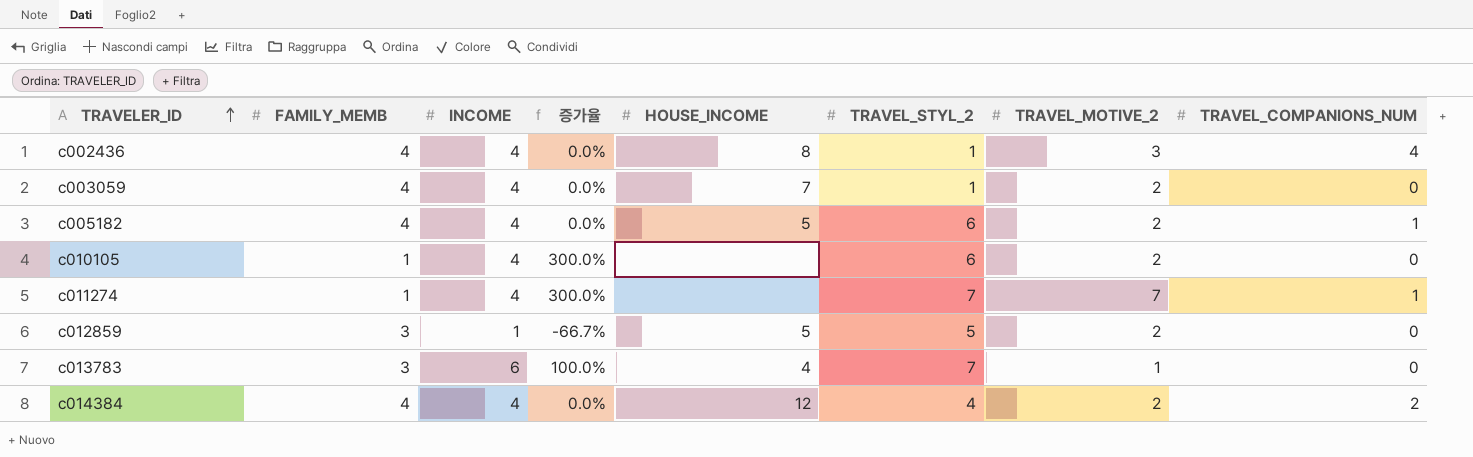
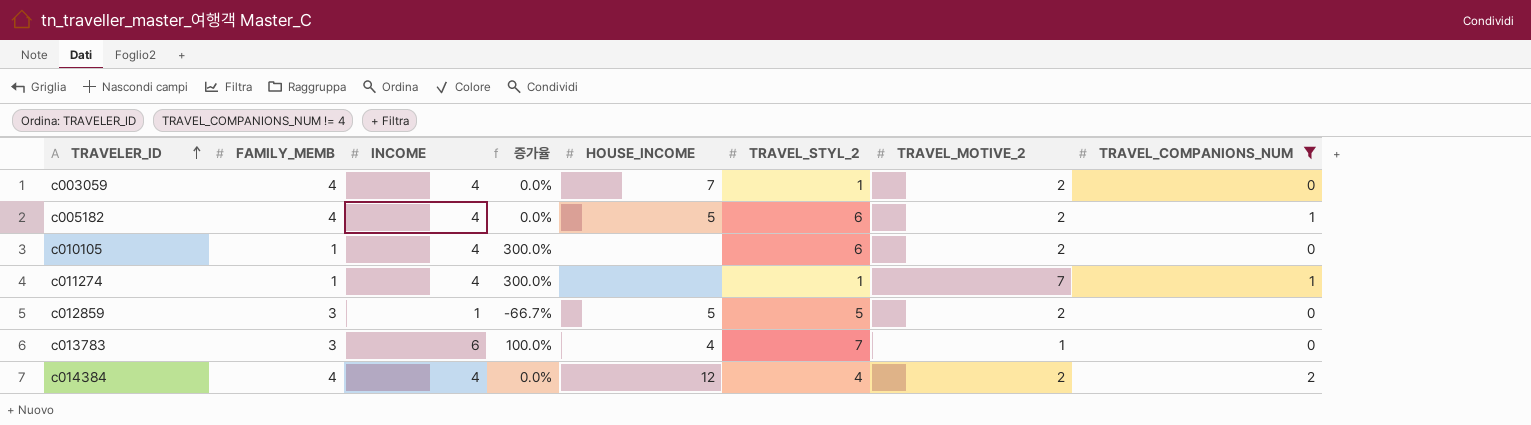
filter: none -> TRAVEL_COMPANIONS_NUM != 4
c011274 | TRAVEL_STYL_2: 7 -> 1

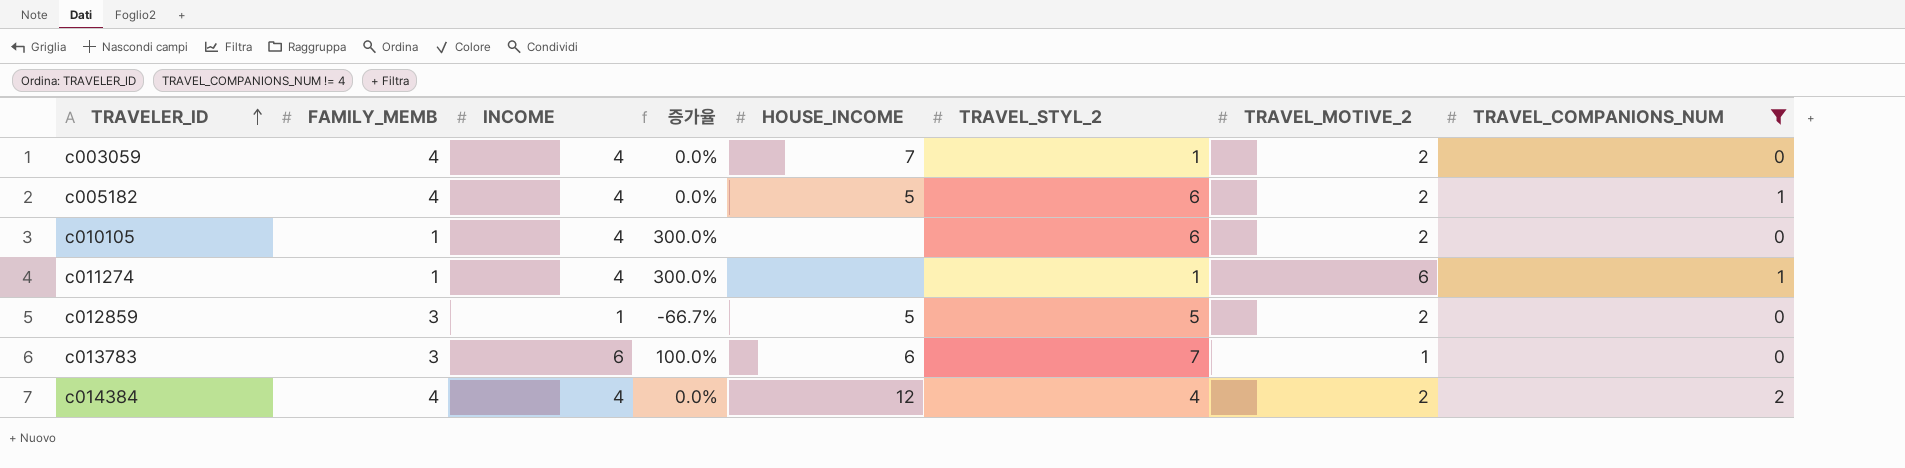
c011274 | TRAVEL_MOTIVE_2: 7 -> 6
c013783 | HOUSE_INCOME: 4 -> 6

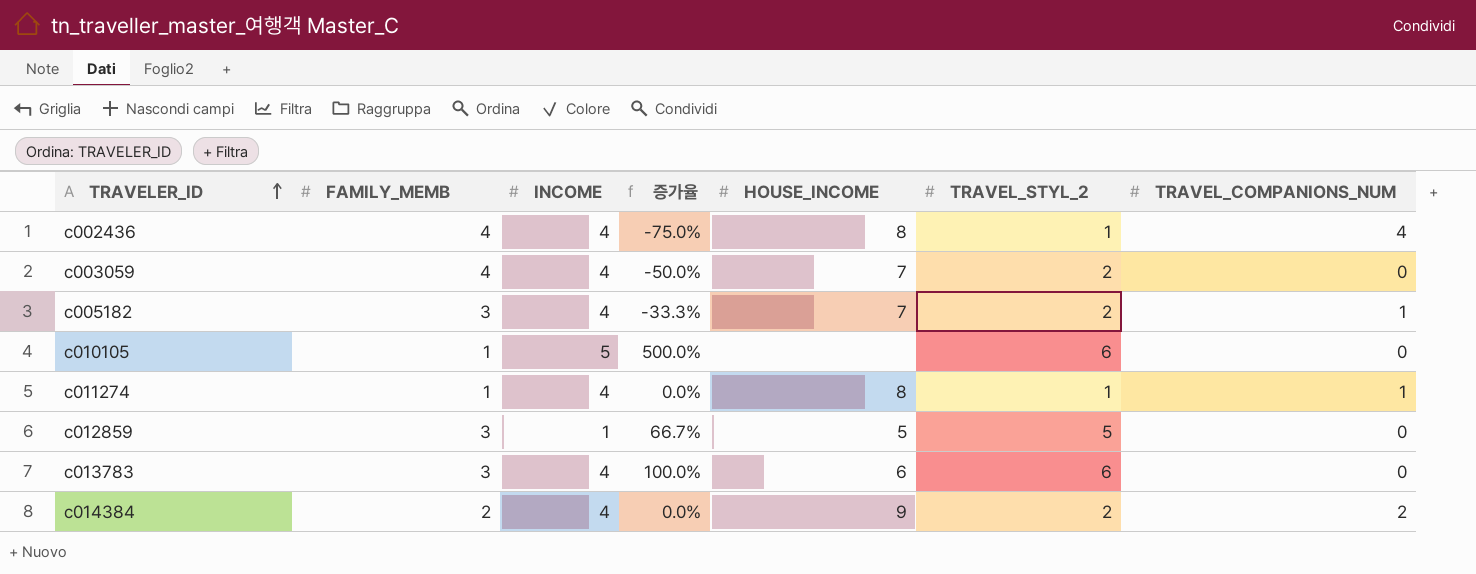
filter: TRAVEL_COMPANIONS_NUM != 4 -> none
column TRAVEL_MOTIVE_2 | position: 7 -> none
column 증가율 | formula: ([INCOME] - [FAMILY_MEMB]) / [FAMILY_MEMB] -> ([TRAVEL_STYL_2] - [FAMILY_MEMB]) / [FAMILY_MEMB]
c003059 | TRAVEL_STYL_2: 1 -> 2
c005182 | FAMILY_MEMB: 4 -> 3
c005182 | HOUSE_INCOME: 5 -> 7
c005182 | TRAVEL_STYL_2: 6 -> 2
c010105 | INCOME: 4 -> 5
c011274 | HOUSE_INCOME: none -> 8
c013783 | INCOME: 6 -> 4
c013783 | TRAVEL_STYL_2: 7 -> 6
c014384 | FAMILY_MEMB: 4 -> 2
c014384 | HOUSE_INCOME: 12 -> 9
c014384 | TRAVEL_STYL_2: 4 -> 2

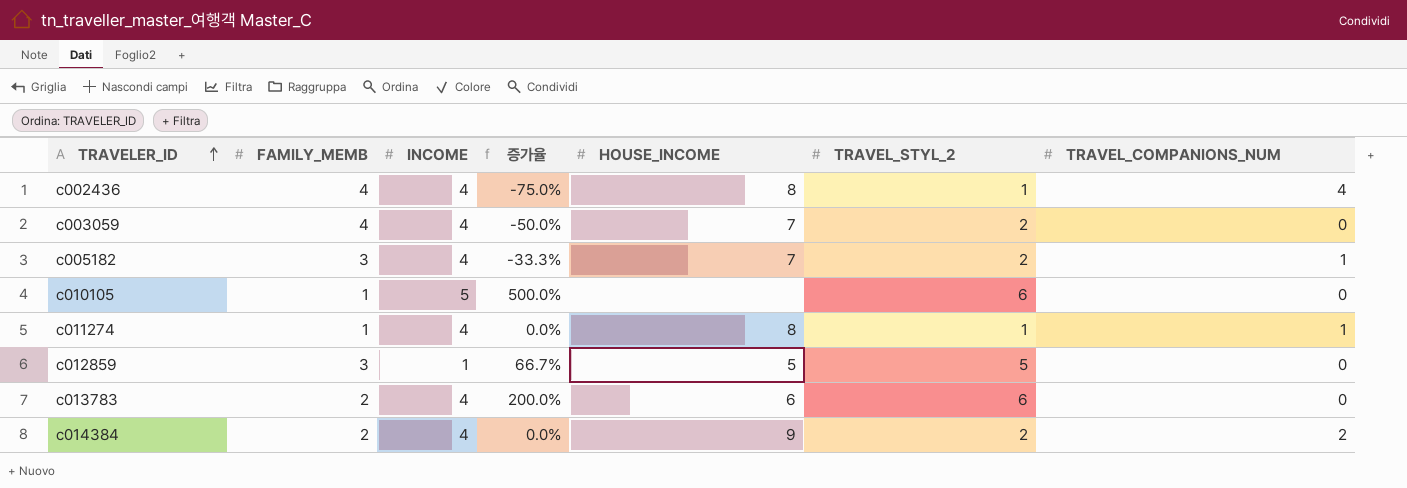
c013783 | FAMILY_MEMB: 3 -> 2
c013783 | 증가율: 100.0% -> 200.0%

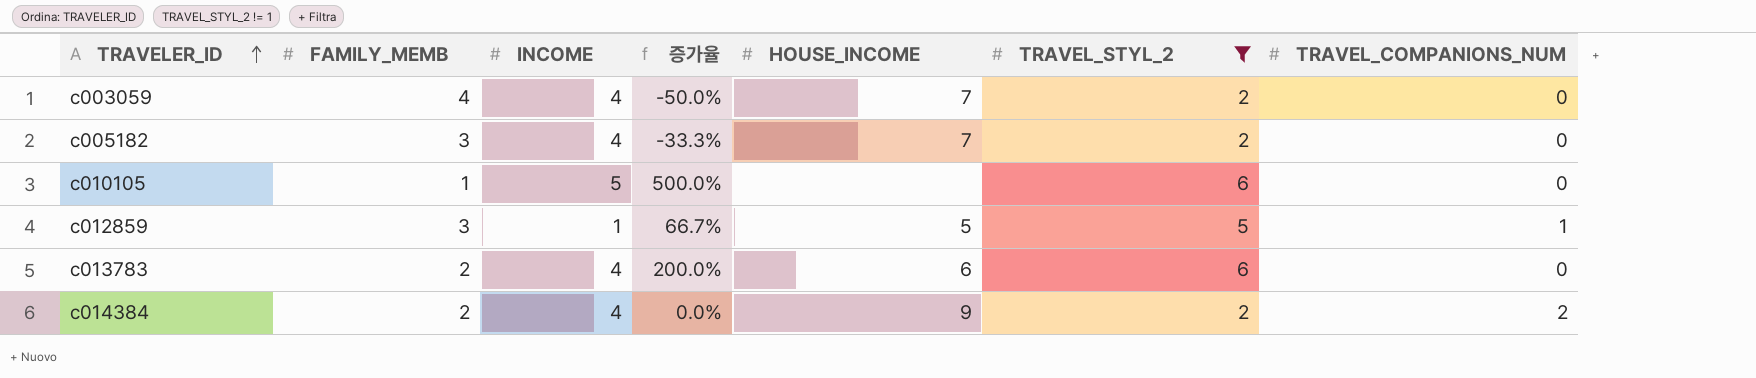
filter: none -> TRAVEL_STYL_2 != 1
c005182 | TRAVEL_COMPANIONS_NUM: 1 -> 0
c012859 | TRAVEL_COMPANIONS_NUM: 0 -> 1

